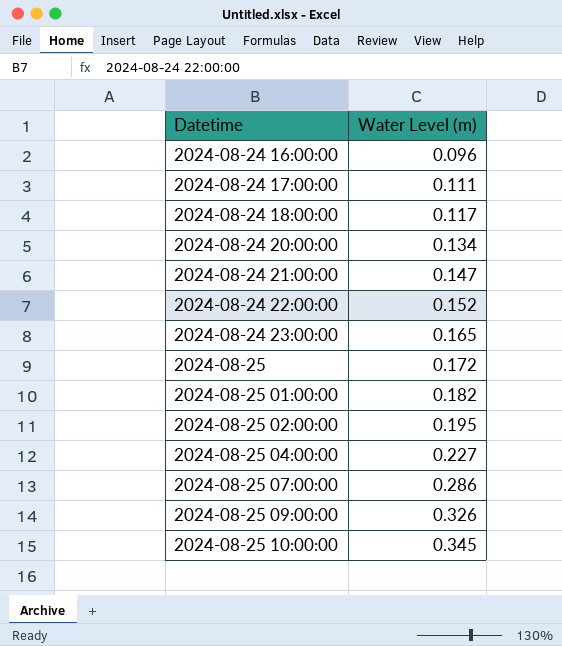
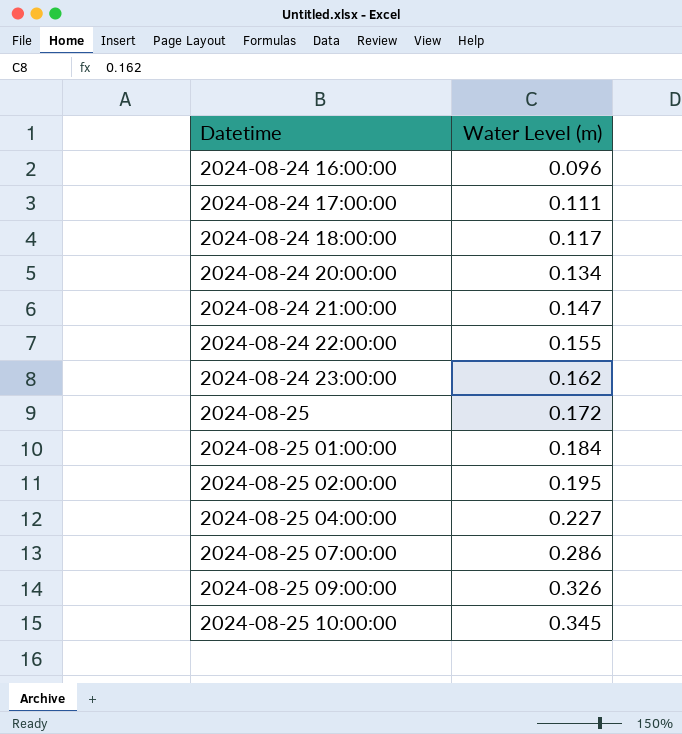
2024-08-24 22:00:00 | Water Level (m): 0.152 -> 0.155
2024-08-24 23:00:00 | Water Level (m): 0.165 -> 0.162
2024-08-25 01:00:00 | Water Level (m): 0.182 -> 0.184

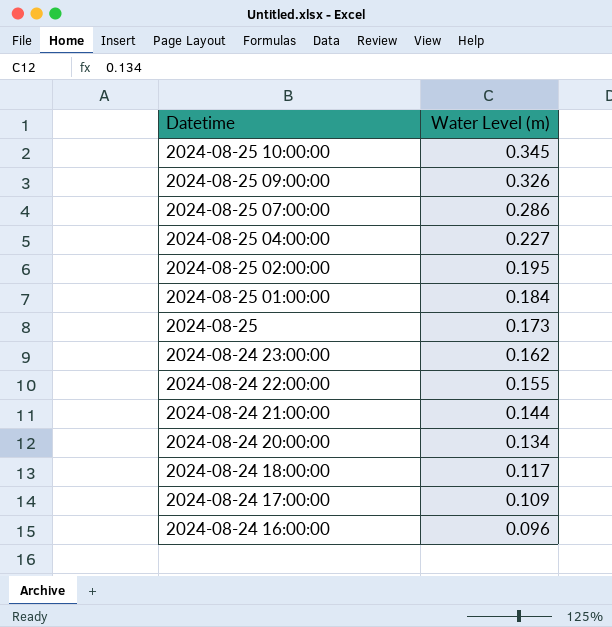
row order: Datetime ascending -> Datetime descending
2024-08-25 | Water Level (m): 0.172 -> 0.173
2024-08-24 21:00:00 | Water Level (m): 0.147 -> 0.144
2024-08-24 17:00:00 | Water Level (m): 0.111 -> 0.109

